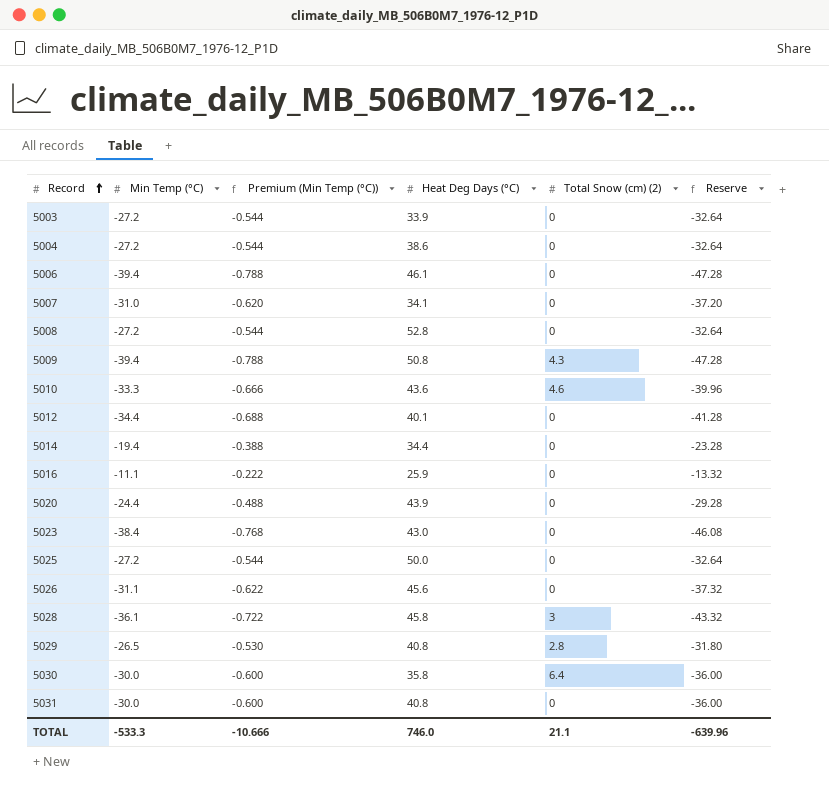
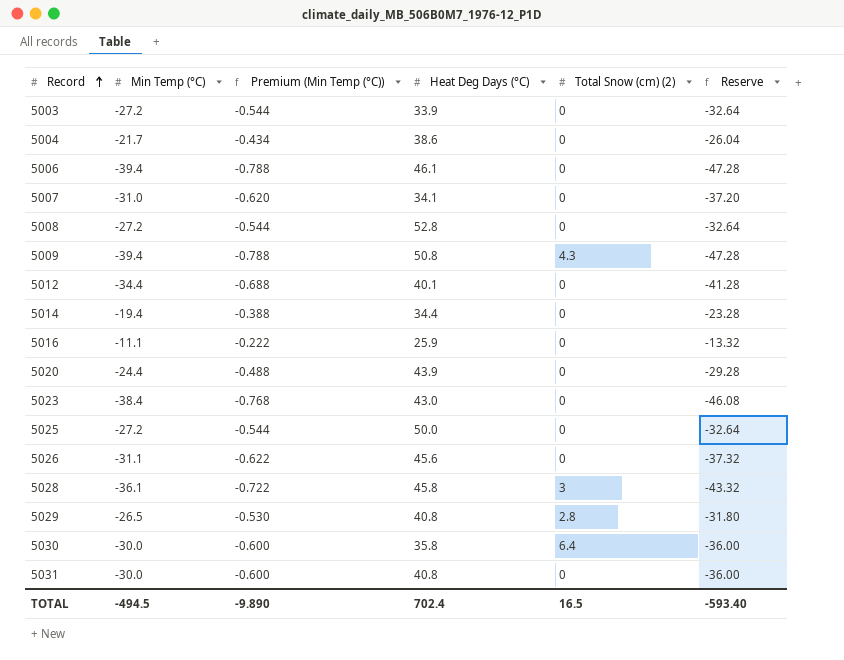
row 5010: -33.3 | -0.666 | 43.6 | 4.6 | -39.96 -> none
5004 | Min Temp (°C): -27.2 -> -21.7
5004 | Premium (Min Temp (°C)): -0.544 -> -0.434
5004 | Reserve: -32.64 -> -26.04
TOTAL | Min Temp (°C): -533.3 -> -494.5
TOTAL | Premium (Min Temp (°C)): -10.666 -> -9.890
TOTAL | Heat Deg Days (°C): 746.0 -> 702.4
TOTAL | Total Snow (cm) (2): 21.1 -> 16.5
TOTAL | Reserve: -639.96 -> -593.40

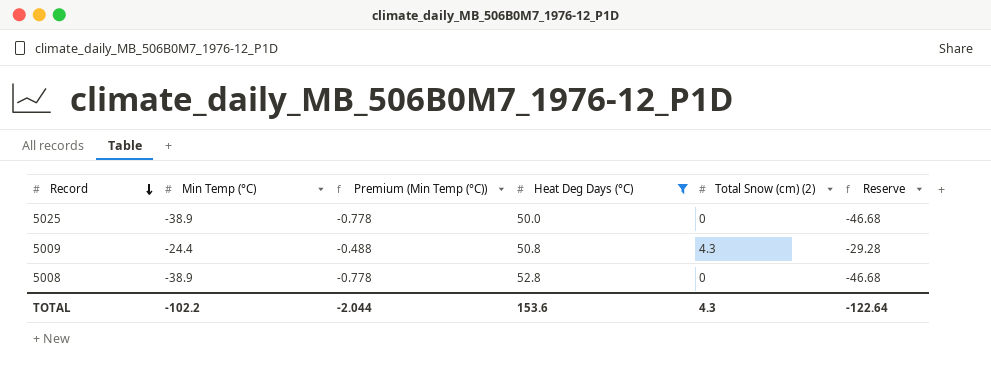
filter: none -> Heat Deg Days (°C) >= 50.0
row order: Record ascending -> Record descending
5025 | Min Temp (°C): -27.2 -> -38.9
5025 | Premium (Min Temp (°C)): -0.544 -> -0.778
5025 | Reserve: -32.64 -> -46.68
5009 | Min Temp (°C): -39.4 -> -24.4
5009 | Premium (Min Temp (°C)): -0.788 -> -0.488
5009 | Reserve: -47.28 -> -29.28
5008 | Min Temp (°C): -27.2 -> -38.9
5008 | Premium (Min Temp (°C)): -0.544 -> -0.778
5008 | Reserve: -32.64 -> -46.68
TOTAL | Min Temp (°C): -494.5 -> -102.2
TOTAL | Premium (Min Temp (°C)): -9.890 -> -2.044
TOTAL | Heat Deg Days (°C): 702.4 -> 153.6
TOTAL | Total Snow (cm) (2): 16.5 -> 4.3
TOTAL | Reserve: -593.40 -> -122.64

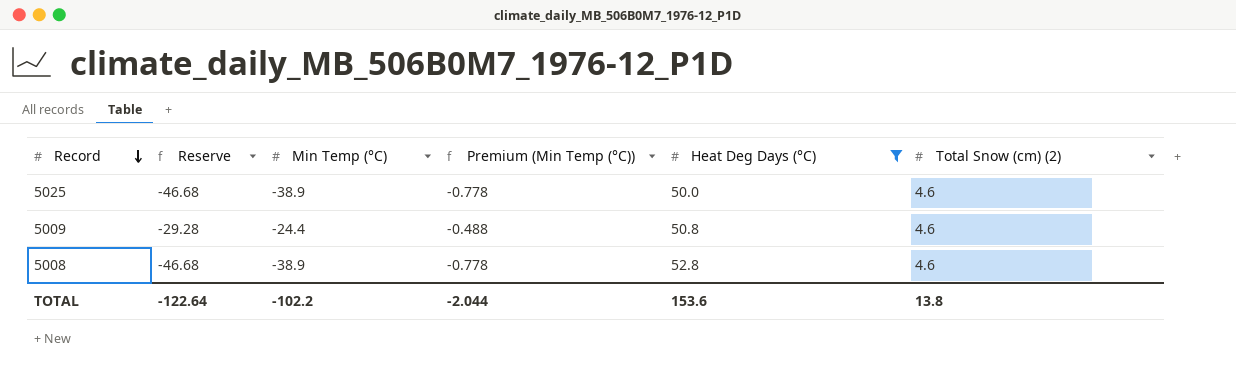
column Reserve | position: 6 -> 2
5025 | Total Snow (cm) (2): 0 -> 4.6
5009 | Total Snow (cm) (2): 4.3 -> 4.6
5008 | Total Snow (cm) (2): 0 -> 4.6
TOTAL | Total Snow (cm) (2): 4.3 -> 13.8

